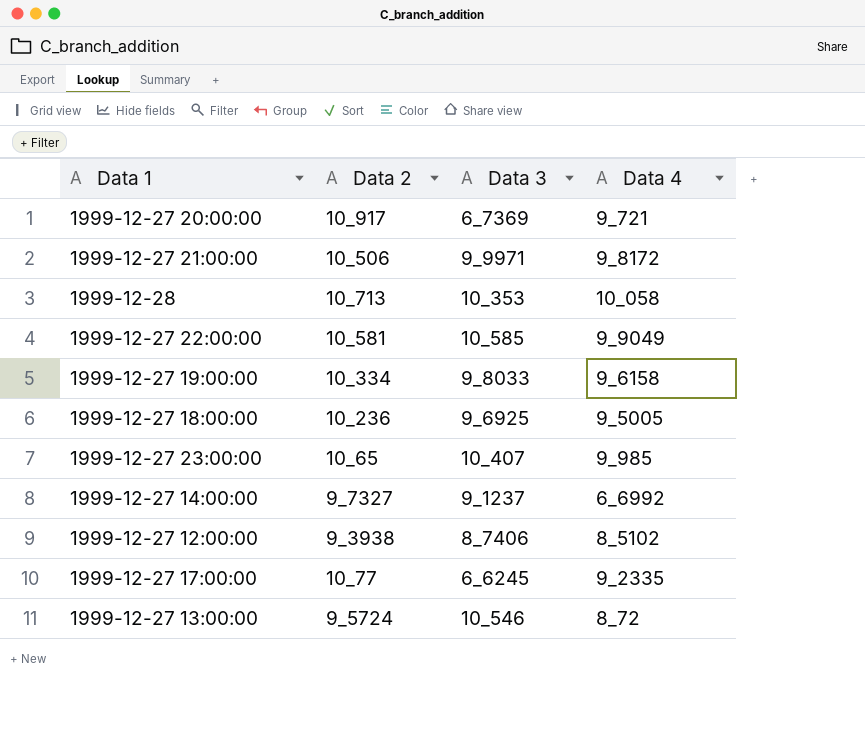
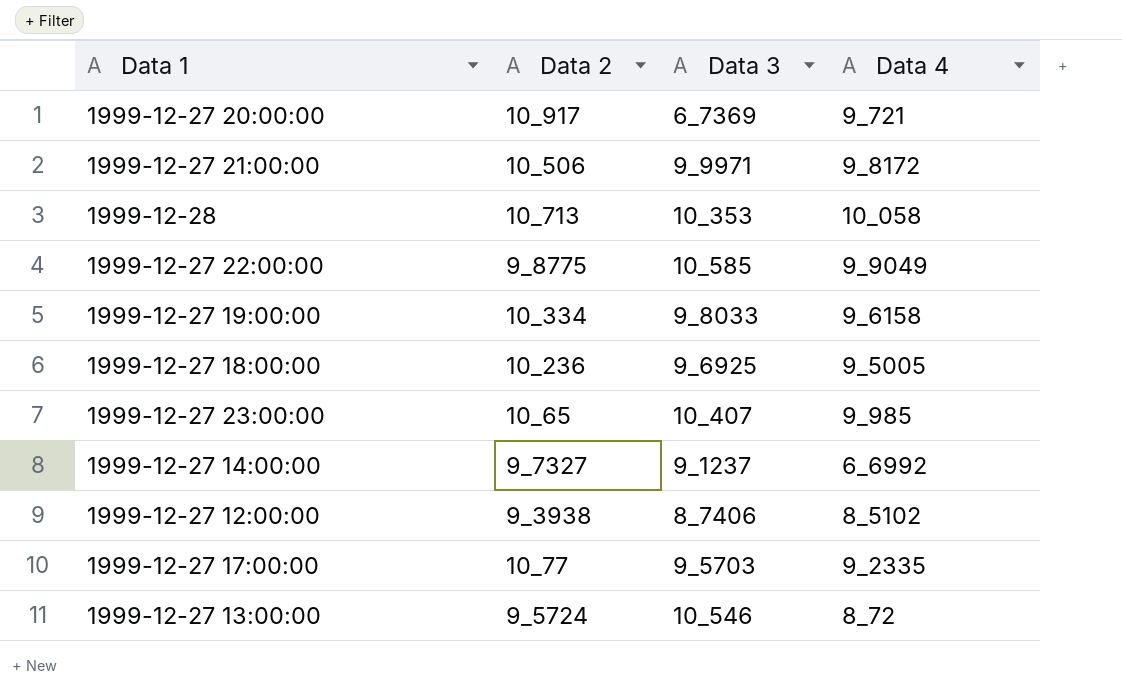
1999-12-27 22:00:00 | Data 2: 10_581 -> 9_8775
1999-12-27 17:00:00 | Data 3: 6_6245 -> 9_5703

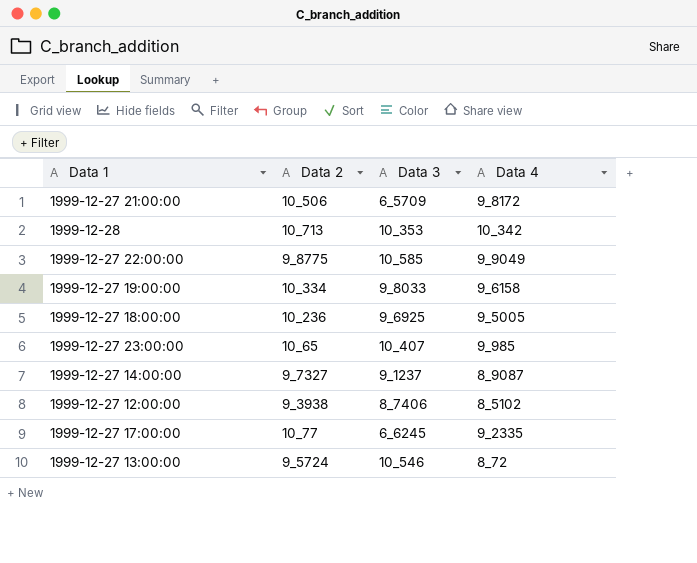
row 1999-12-27 20:00:00: 10_917 | 6_7369 | 9_721 -> none
1999-12-27 21:00:00 | Data 3: 9_9971 -> 6_5709
1999-12-28 | Data 4: 10_058 -> 10_342
1999-12-27 14:00:00 | Data 4: 6_6992 -> 8_9087
1999-12-27 17:00:00 | Data 3: 9_5703 -> 6_6245

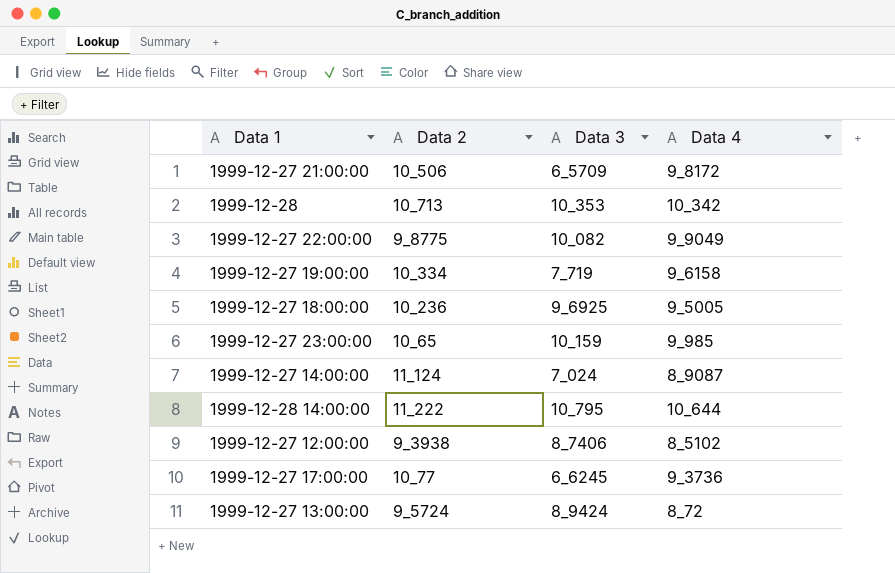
1999-12-27 22:00:00 | Data 3: 10_585 -> 10_082
1999-12-27 19:00:00 | Data 3: 9_8033 -> 7_719
1999-12-27 23:00:00 | Data 3: 10_407 -> 10_159
1999-12-27 14:00:00 | Data 2: 9_7327 -> 11_124
1999-12-27 14:00:00 | Data 3: 9_1237 -> 7_024
row 1999-12-28 14:00:00: none -> 11_222 | 10_795 | 10_644
1999-12-27 17:00:00 | Data 4: 9_2335 -> 9_3736
1999-12-27 13:00:00 | Data 3: 10_546 -> 8_9424

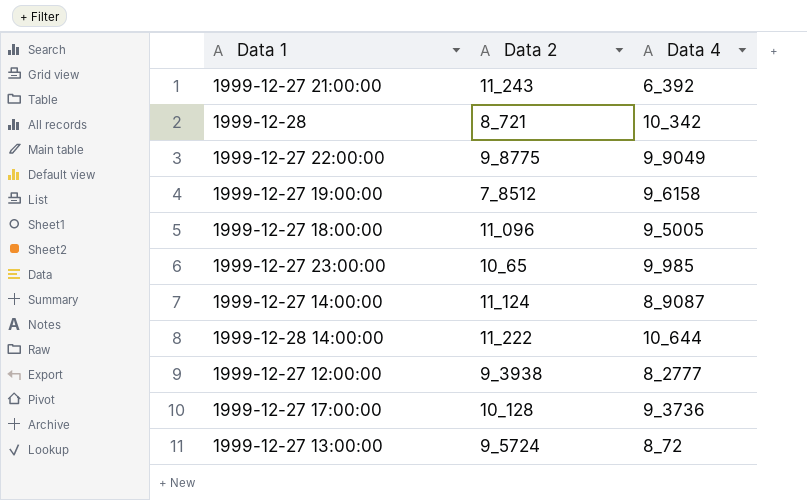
column Data 3 | position: 3 -> none
1999-12-27 21:00:00 | Data 2: 10_506 -> 11_243
1999-12-27 21:00:00 | Data 4: 9_8172 -> 6_392
1999-12-28 | Data 2: 10_713 -> 8_721
1999-12-27 19:00:00 | Data 2: 10_334 -> 7_8512
1999-12-27 18:00:00 | Data 2: 10_236 -> 11_096
1999-12-27 12:00:00 | Data 4: 8_5102 -> 8_2777
1999-12-27 17:00:00 | Data 2: 10_77 -> 10_128

